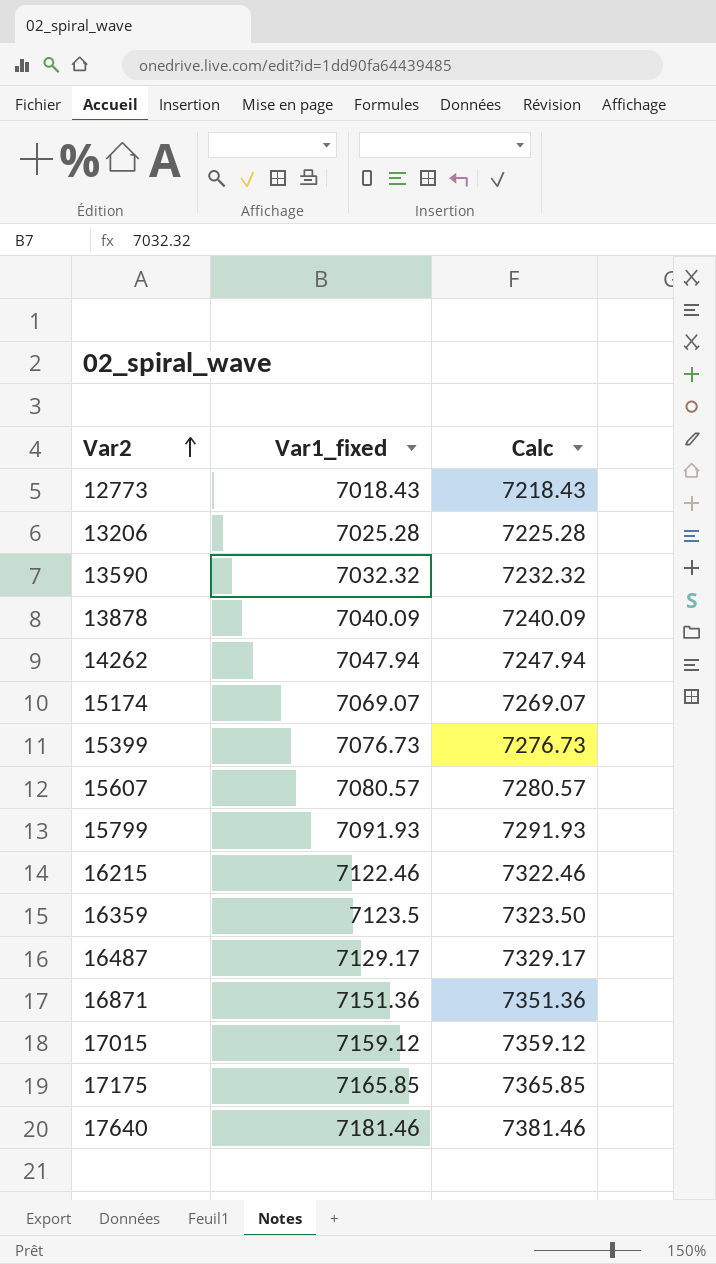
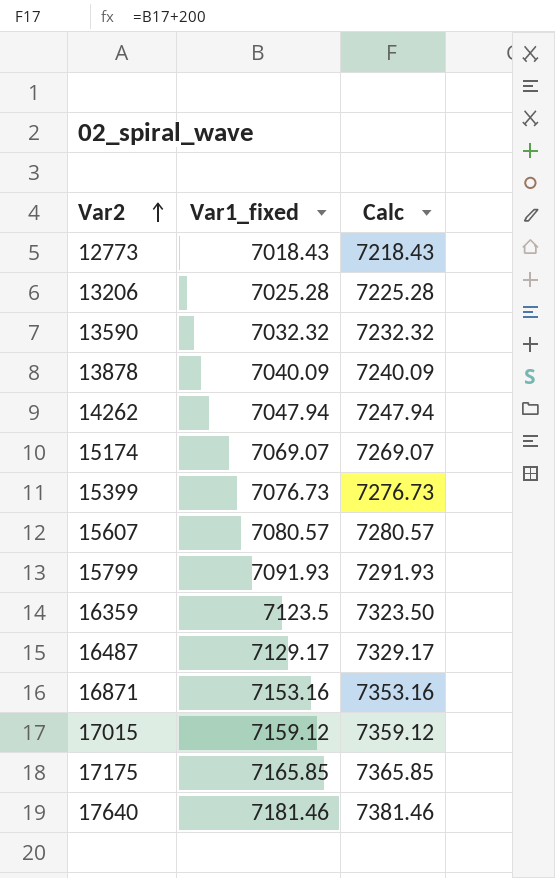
row 16215: 7122.46 | 7322.46 -> none
16871 | Var1_fixed: 7151.36 -> 7153.16
16871 | Calc: 7351.36 -> 7353.16

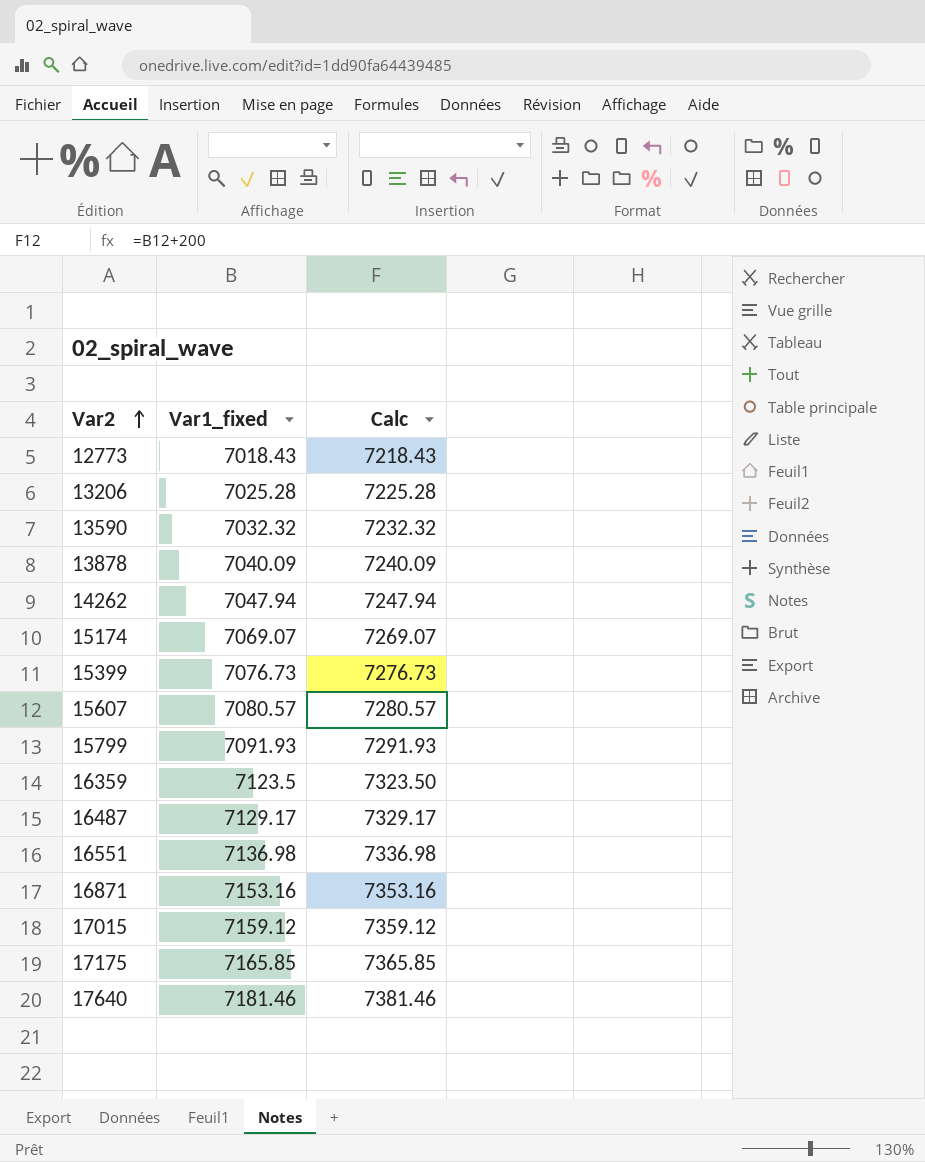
row 16551: none -> 7136.98 | 7336.98

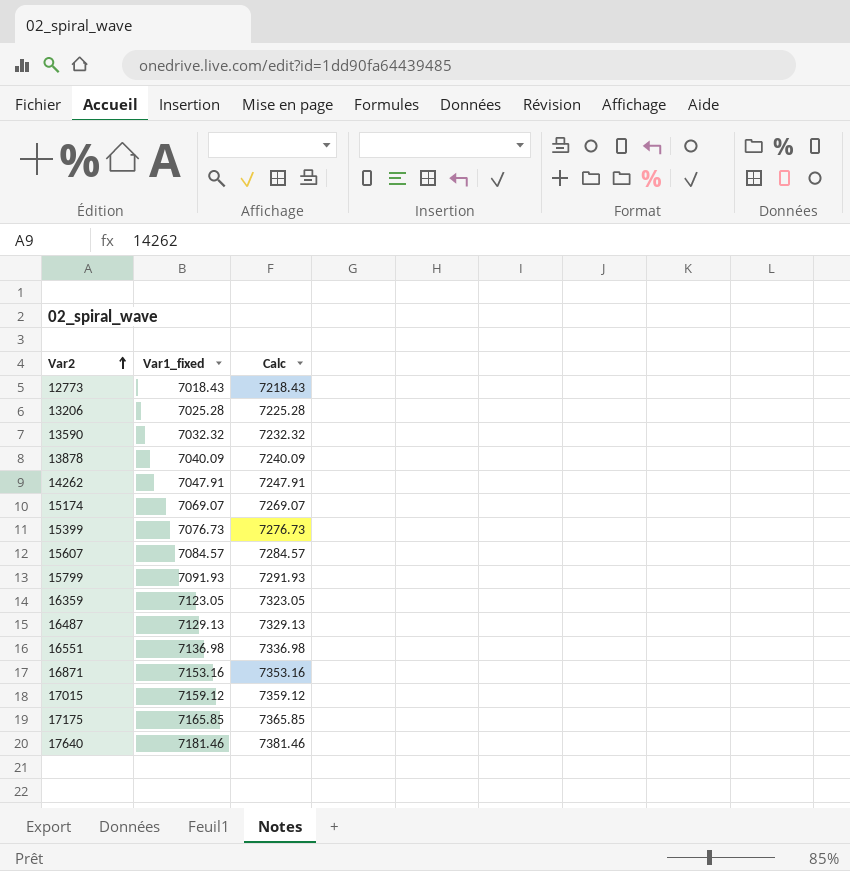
14262 | Var1_fixed: 7047.94 -> 7047.91
14262 | Calc: 7247.94 -> 7247.91
15607 | Var1_fixed: 7080.57 -> 7084.57
15607 | Calc: 7280.57 -> 7284.57
16359 | Var1_fixed: 7123.5 -> 7123.05
16359 | Calc: 7323.50 -> 7323.05
16487 | Var1_fixed: 7129.17 -> 7129.13
16487 | Calc: 7329.17 -> 7329.13

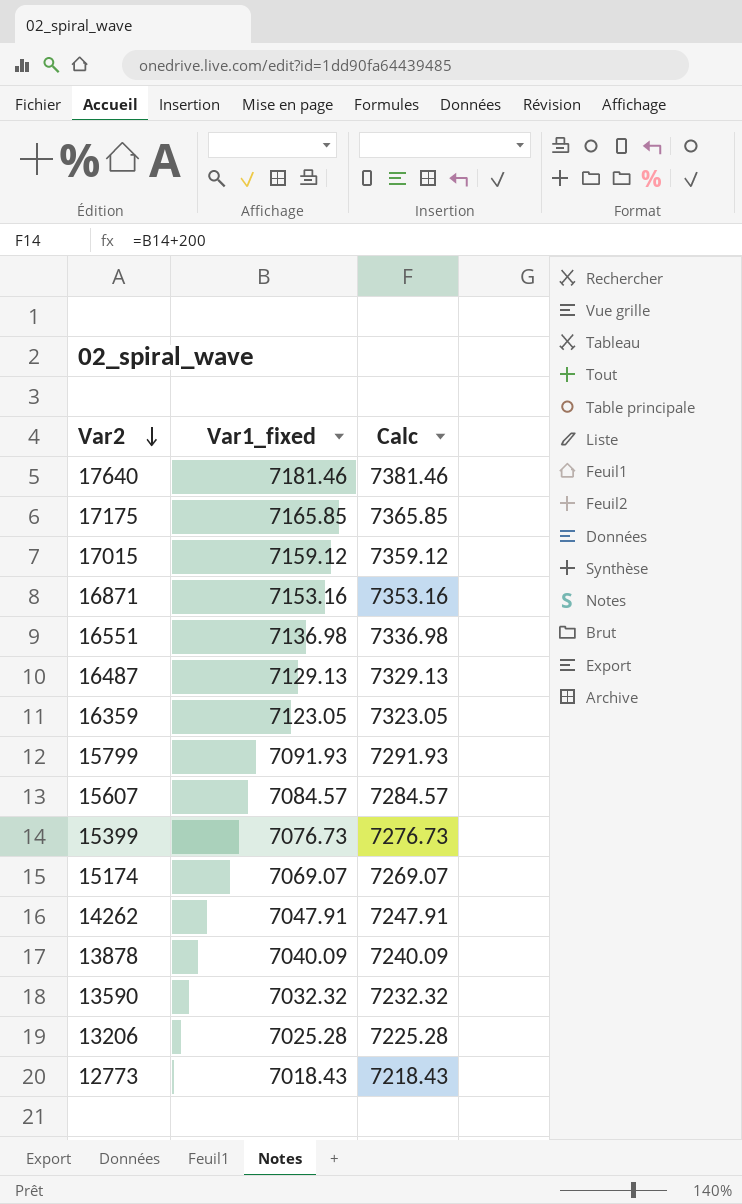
row order: Var2 ascending -> Var2 descending

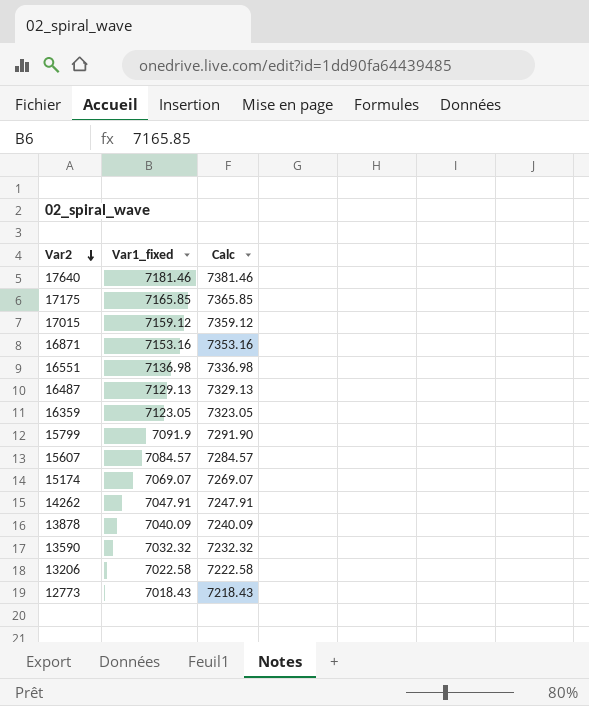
row 15399: 7076.73 | 7276.73 -> none
15799 | Var1_fixed: 7091.93 -> 7091.9
15799 | Calc: 7291.93 -> 7291.90
13206 | Var1_fixed: 7025.28 -> 7022.58
13206 | Calc: 7225.28 -> 7222.58

